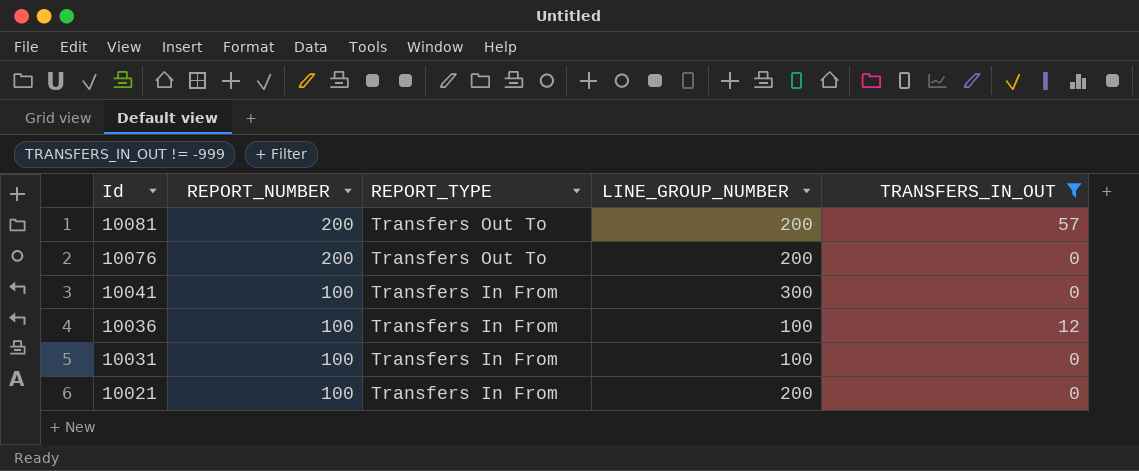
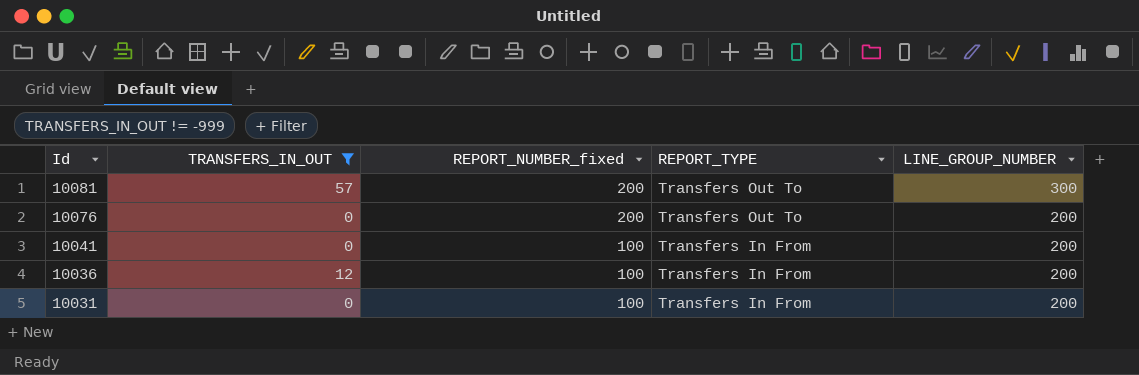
column TRANSFERS_IN_OUT | position: 5 -> 2
column name: REPORT_NUMBER -> REPORT_NUMBER_fixed
row 10021: 100 | Transfers In From | 200 | 0 -> none
10081 | LINE_GROUP_NUMBER: 200 -> 300
10041 | LINE_GROUP_NUMBER: 300 -> 200
10036 | LINE_GROUP_NUMBER: 100 -> 200
10031 | LINE_GROUP_NUMBER: 100 -> 200

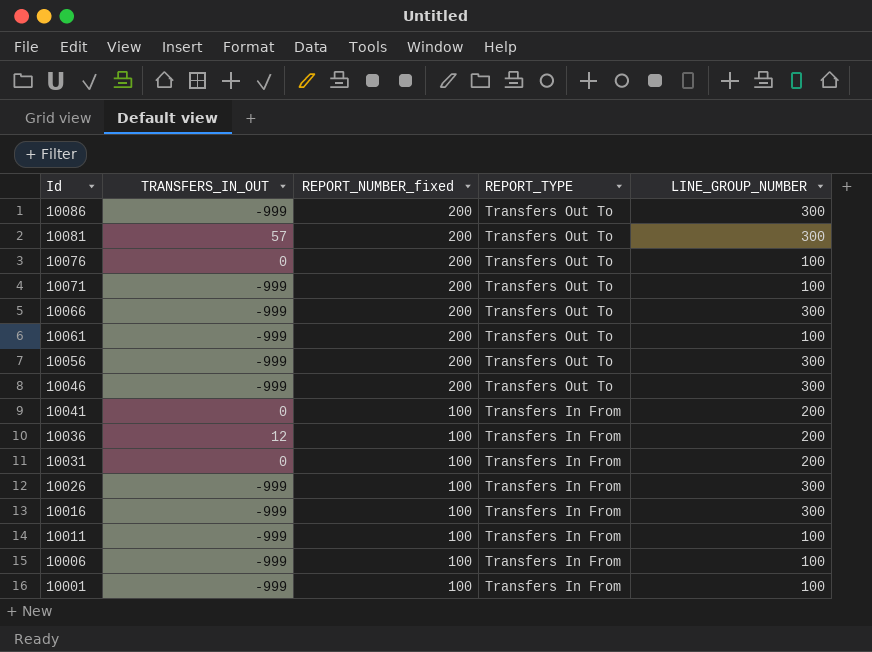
filter: TRANSFERS_IN_OUT != -999 -> none
10076 | LINE_GROUP_NUMBER: 200 -> 100

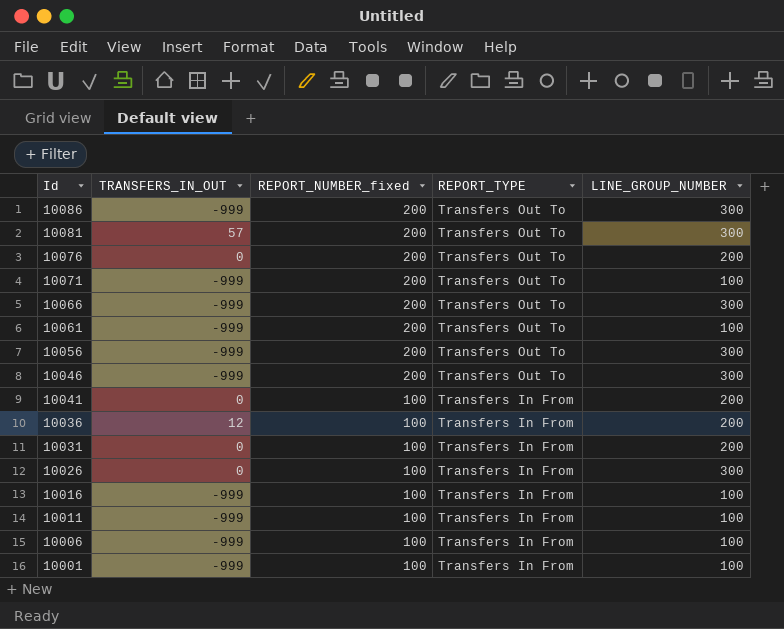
10076 | LINE_GROUP_NUMBER: 100 -> 200
10026 | TRANSFERS_IN_OUT: -999 -> 0
10016 | LINE_GROUP_NUMBER: 300 -> 100

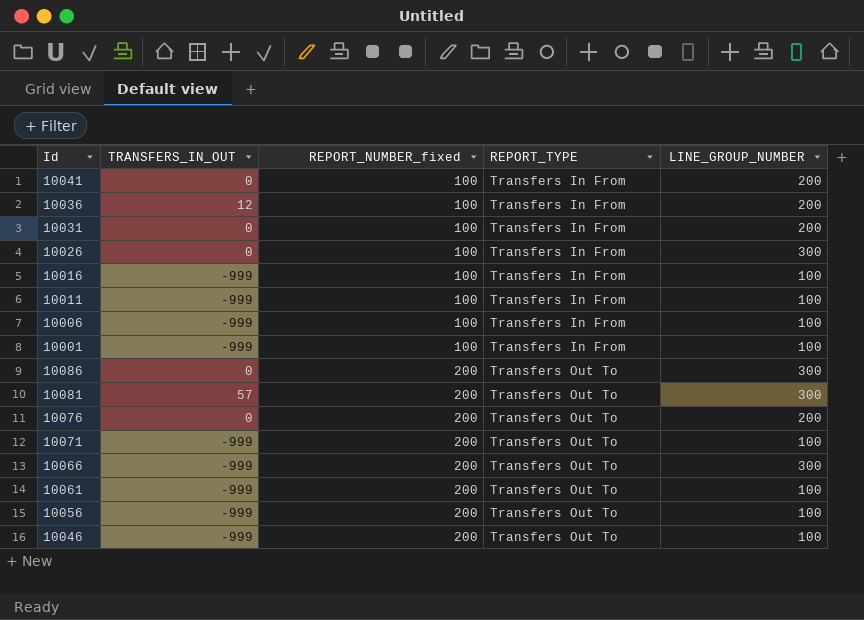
row order: Id descending -> REPORT_NUMBER_fixed ascending
10086 | TRANSFERS_IN_OUT: -999 -> 0
10056 | LINE_GROUP_NUMBER: 300 -> 100
10046 | LINE_GROUP_NUMBER: 300 -> 100

